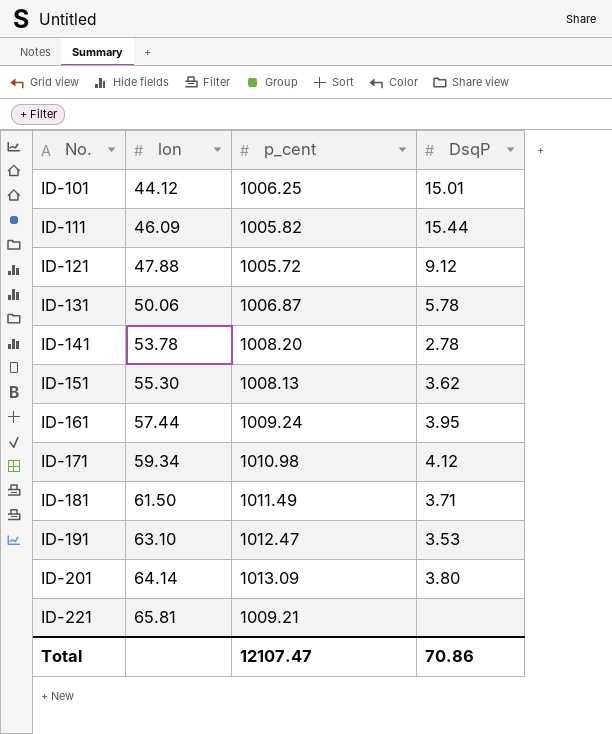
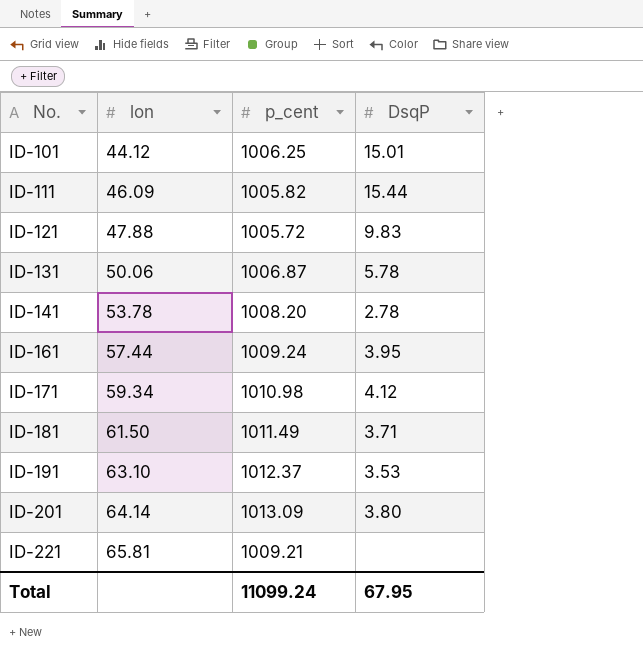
row ID-151: 55.30 | 1008.13 | 3.62 -> none
ID-121 | DsqP: 9.12 -> 9.83
ID-191 | p_cent: 1012.47 -> 1012.37
Total | p_cent: 12107.47 -> 11099.24
Total | DsqP: 70.86 -> 67.95

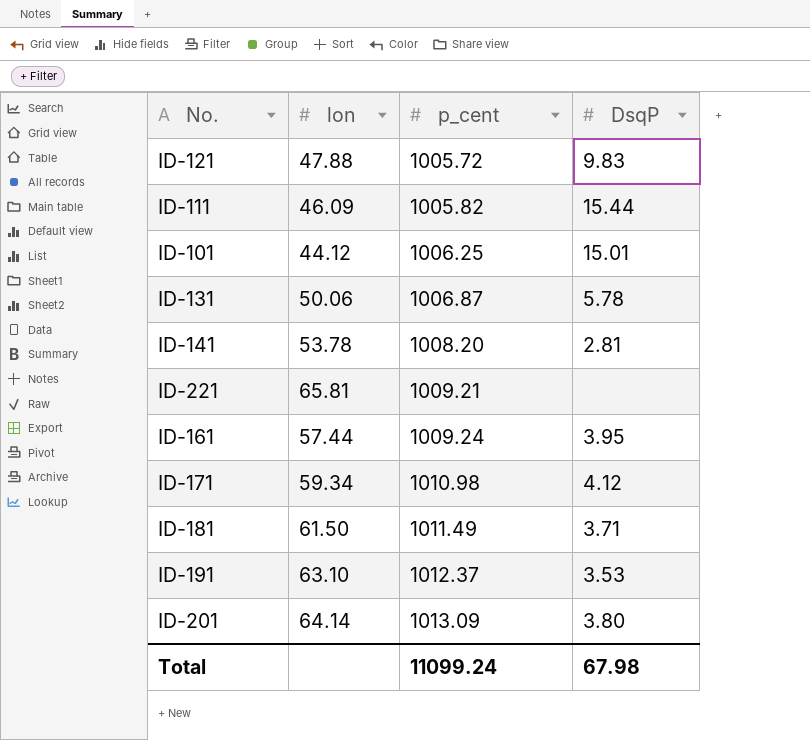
row order: No. ascending -> p_cent ascending
ID-141 | DsqP: 2.78 -> 2.81
Total | DsqP: 67.95 -> 67.98

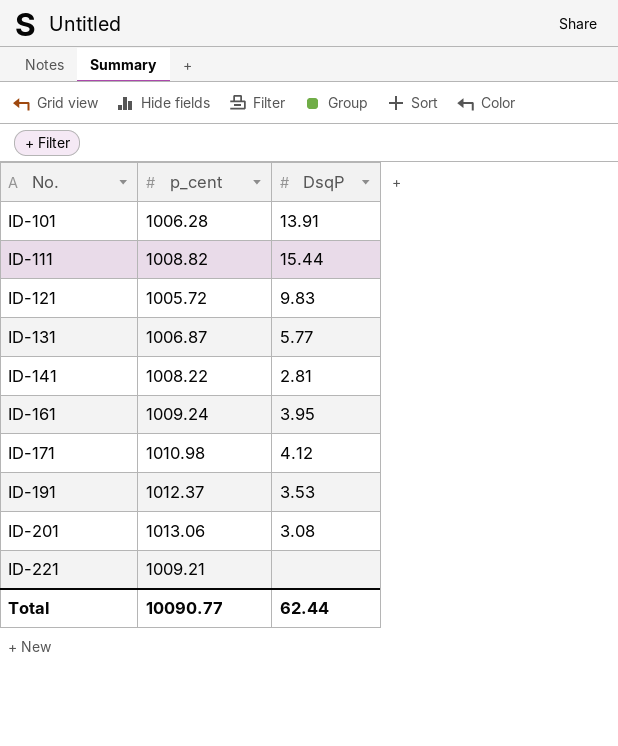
row order: p_cent ascending -> No. ascending
column lon | position: 2 -> none
row ID-181: 61.50 | 1011.49 | 3.71 -> none
ID-101 | p_cent: 1006.25 -> 1006.28
ID-101 | DsqP: 15.01 -> 13.91
ID-111 | p_cent: 1005.82 -> 1008.82
ID-131 | DsqP: 5.78 -> 5.77
ID-141 | p_cent: 1008.20 -> 1008.22
ID-201 | p_cent: 1013.09 -> 1013.06
ID-201 | DsqP: 3.80 -> 3.08
Total | p_cent: 11099.24 -> 10090.77
Total | DsqP: 67.98 -> 62.44

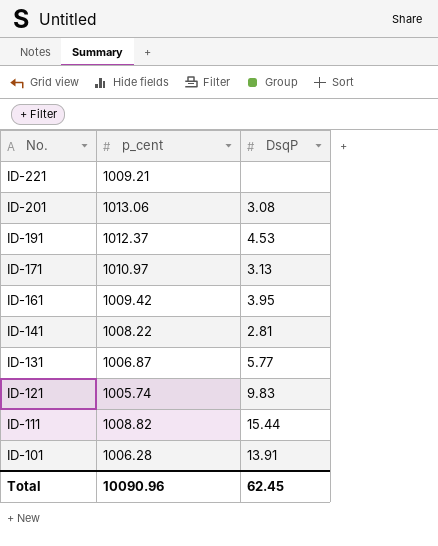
row order: No. ascending -> No. descending
ID-191 | DsqP: 3.53 -> 4.53
ID-171 | p_cent: 1010.98 -> 1010.97
ID-171 | DsqP: 4.12 -> 3.13
ID-161 | p_cent: 1009.24 -> 1009.42
ID-121 | p_cent: 1005.72 -> 1005.74
Total | p_cent: 10090.77 -> 10090.96
Total | DsqP: 62.44 -> 62.45

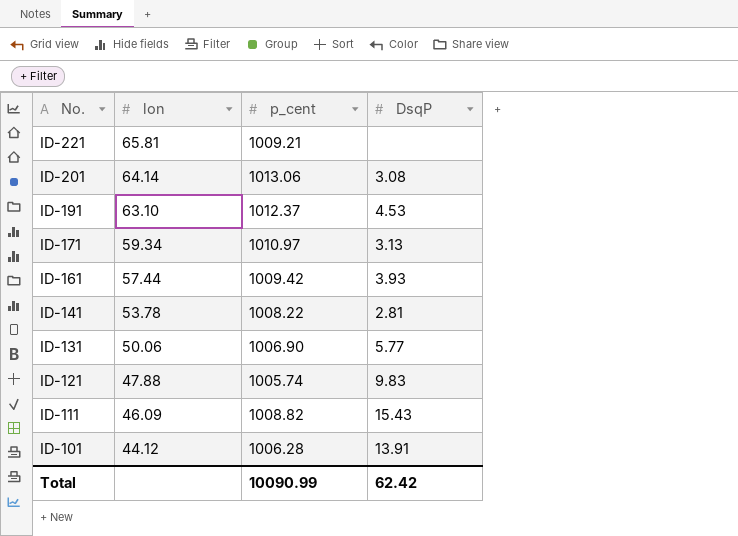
column lon | position: none -> 2
ID-161 | DsqP: 3.95 -> 3.93
ID-131 | p_cent: 1006.87 -> 1006.90
ID-111 | DsqP: 15.44 -> 15.43
Total | p_cent: 10090.96 -> 10090.99
Total | DsqP: 62.45 -> 62.42

